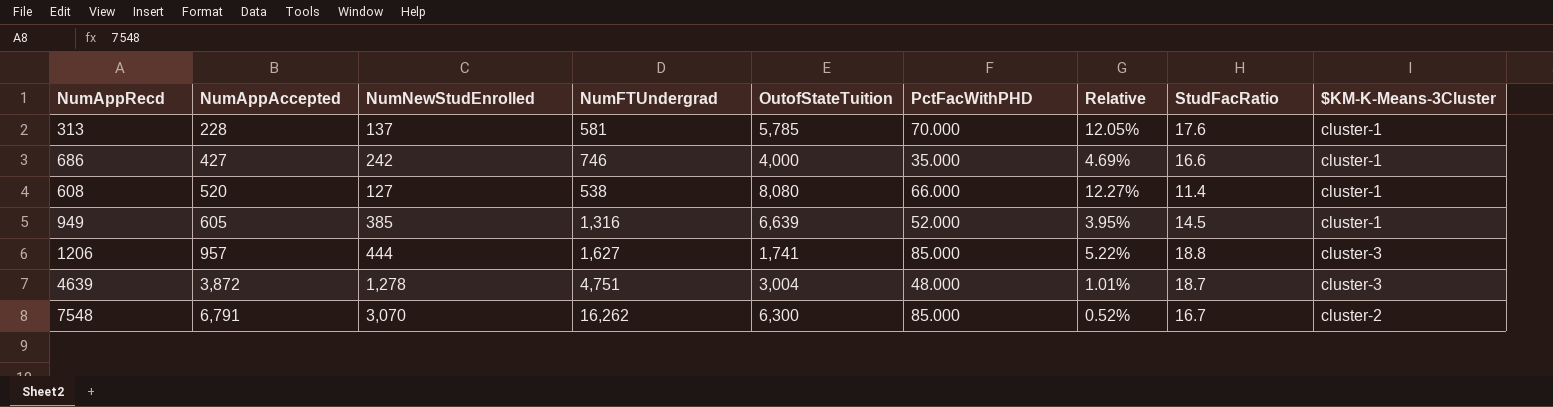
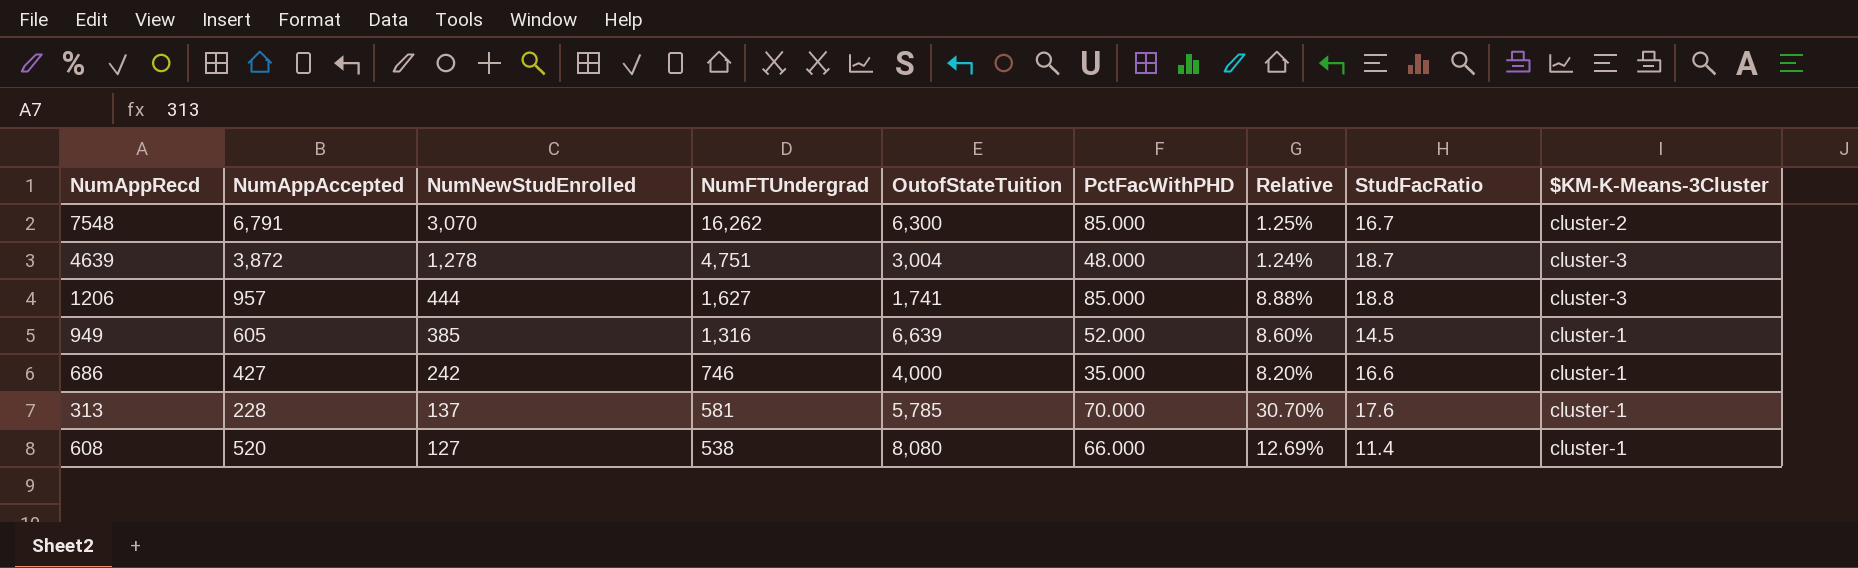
row order: NumAppAccepted ascending -> NumNewStudEnrolled descending
column Relative | formula: [PctFacWithPHD] / [NumFTUndergrad] -> [PctFacWithPHD] / [NumAppAccepted]

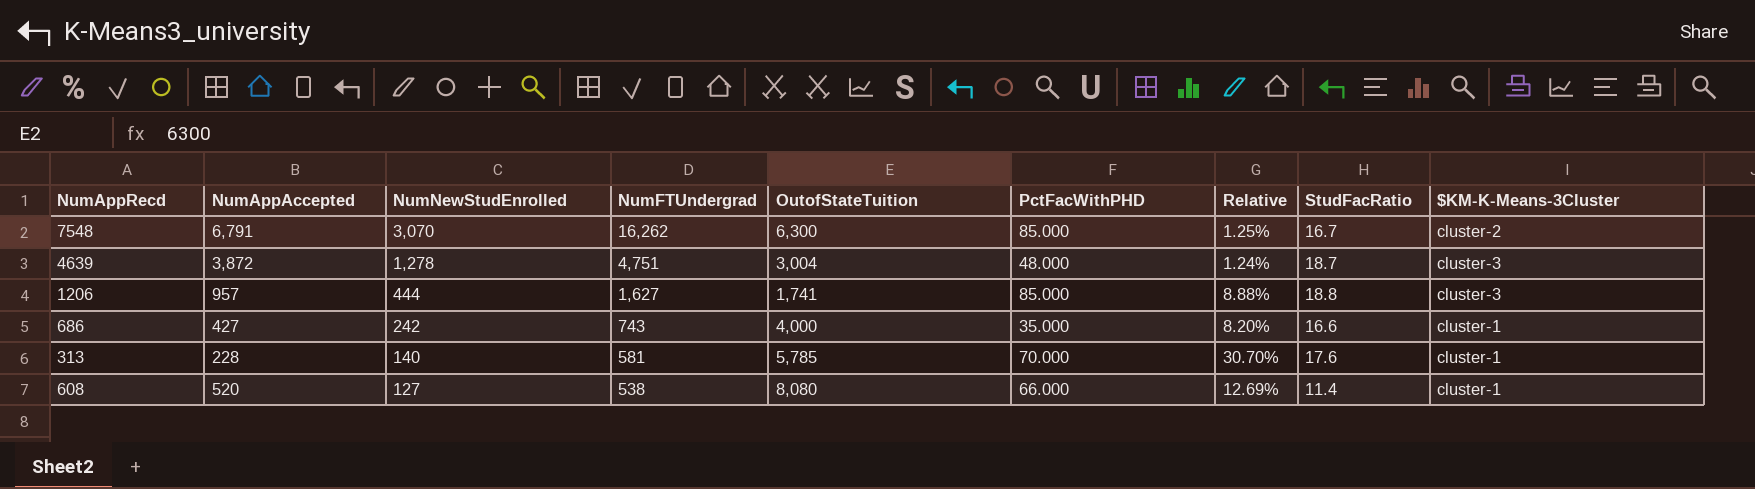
row 949: 605 | 385 | 1,316 | 6,639 | 52.000 | 8.60% | 14.5 | cluster-1 -> none
686 | NumFTUndergrad: 746 -> 743
313 | NumNewStudEnrolled: 137 -> 140

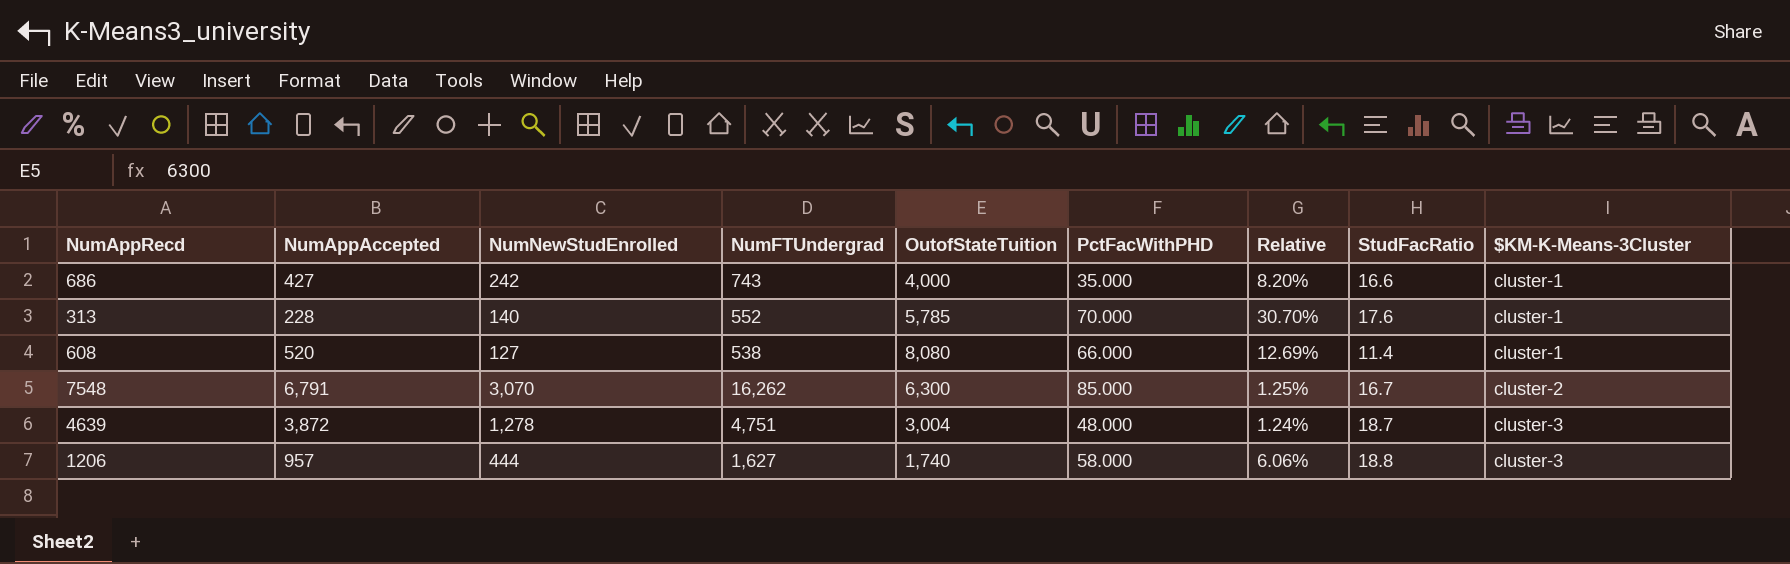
row order: NumNewStudEnrolled descending -> $KM-K-Means-3Cluster ascending
313 | NumFTUndergrad: 581 -> 552
1206 | OutofStateTuition: 1,741 -> 1,740
1206 | PctFacWithPHD: 85.000 -> 58.000
1206 | Relative: 8.88% -> 6.06%

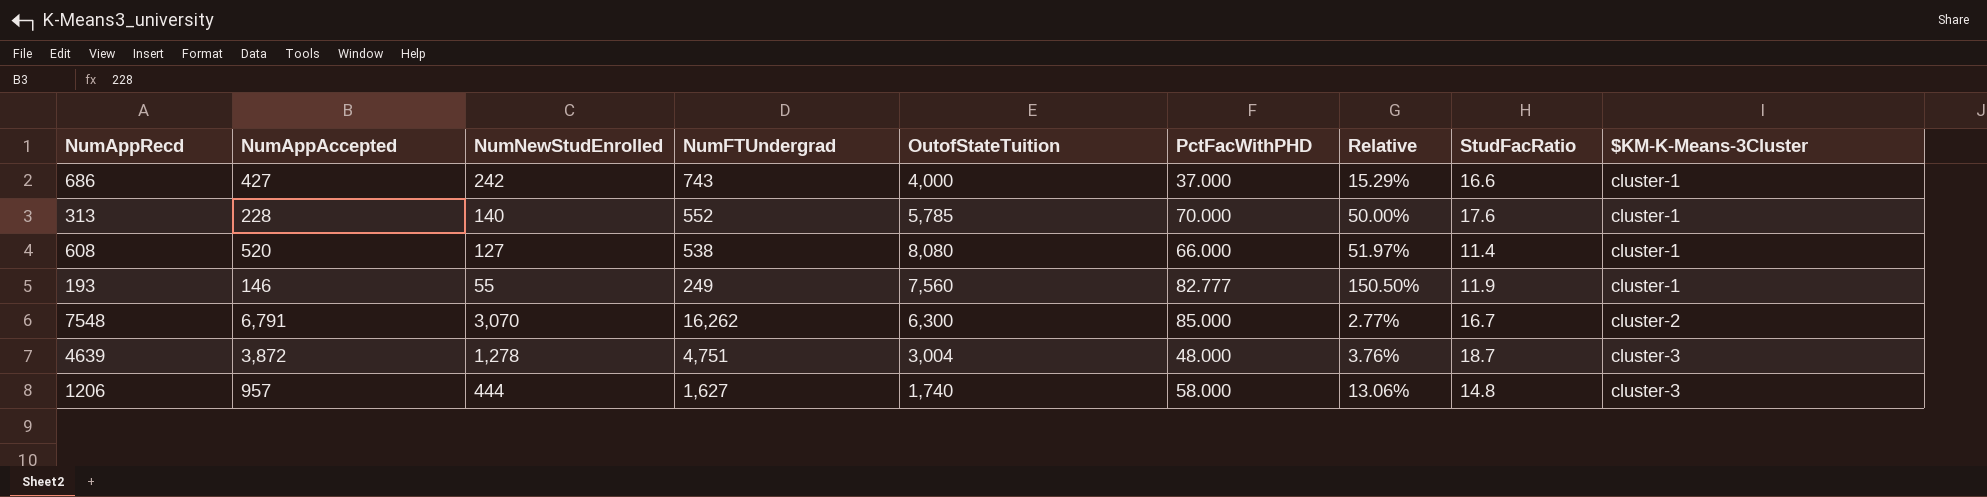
column Relative | formula: [PctFacWithPHD] / [NumAppAccepted] -> [PctFacWithPHD] / [NumNewStudEnrolled]
686 | PctFacWithPHD: 35.000 -> 37.000
row 193: none -> 146 | 55 | 249 | 7,560 | 82.777 | 150.50% | 11.9 | cluster-1
1206 | StudFacRatio: 18.8 -> 14.8

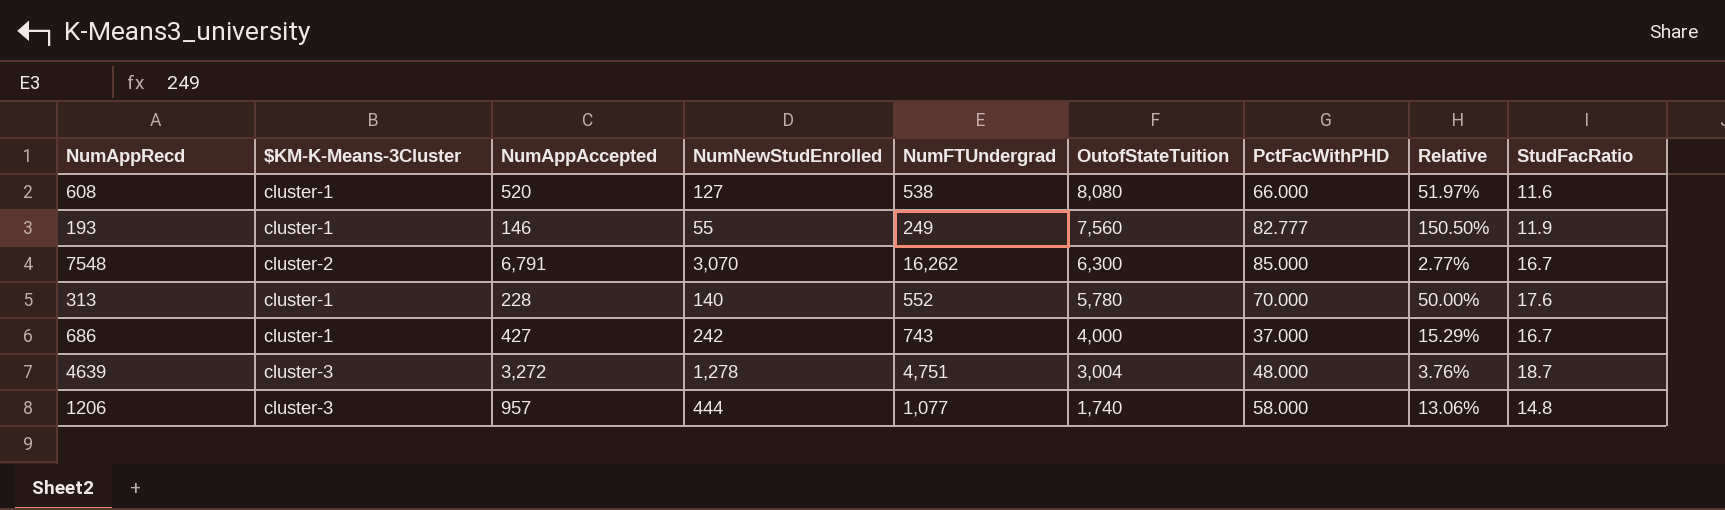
row order: $KM-K-Means-3Cluster ascending -> OutofStateTuition descending
column $KM-K-Means-3Cluster | position: 9 -> 2
608 | StudFacRatio: 11.4 -> 11.6
313 | OutofStateTuition: 5,785 -> 5,780
686 | StudFacRatio: 16.6 -> 16.7
4639 | NumAppAccepted: 3,872 -> 3,272
1206 | NumFTUndergrad: 1,627 -> 1,077

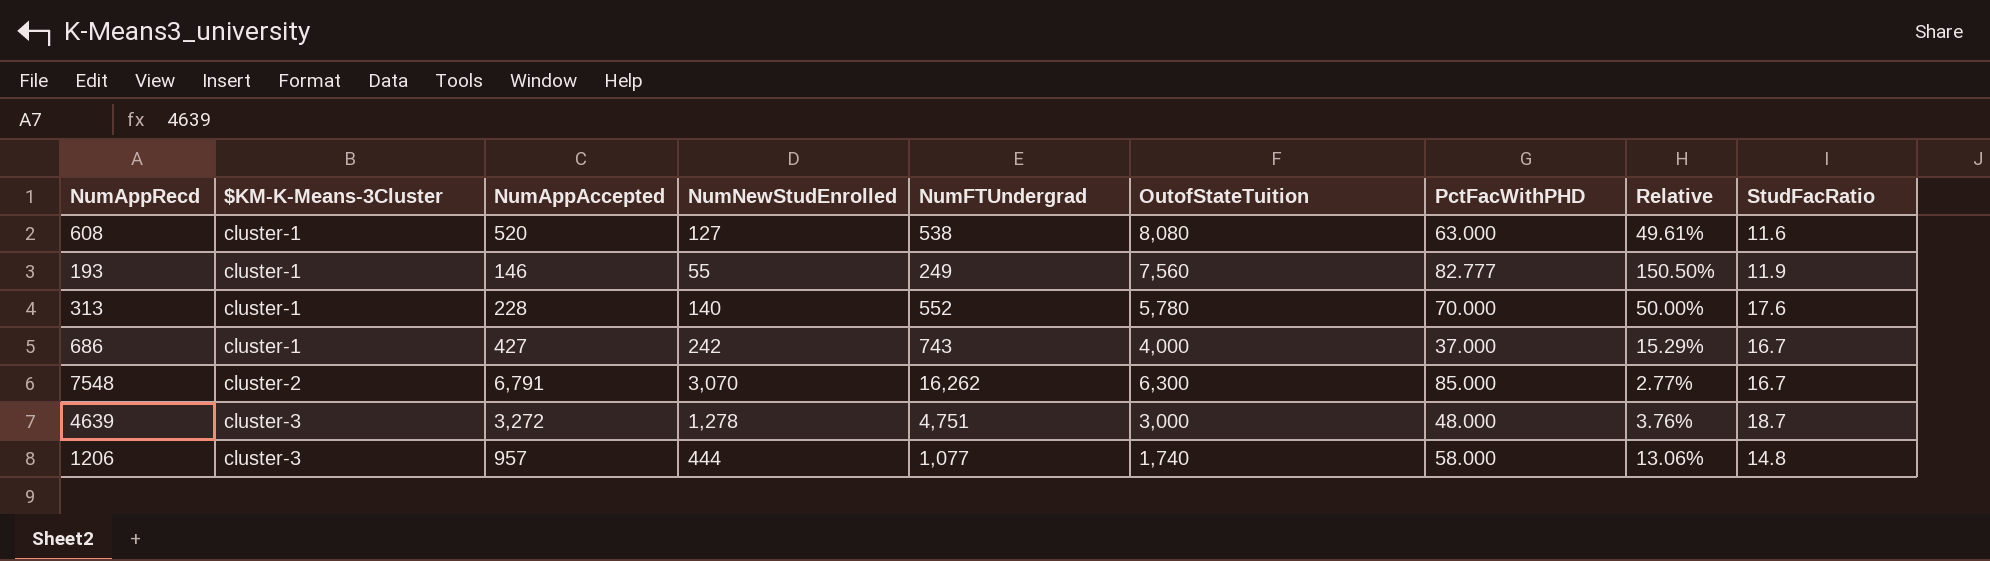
row order: OutofStateTuition descending -> $KM-K-Means-3Cluster ascending
608 | PctFacWithPHD: 66.000 -> 63.000
608 | Relative: 51.97% -> 49.61%
4639 | OutofStateTuition: 3,004 -> 3,000

